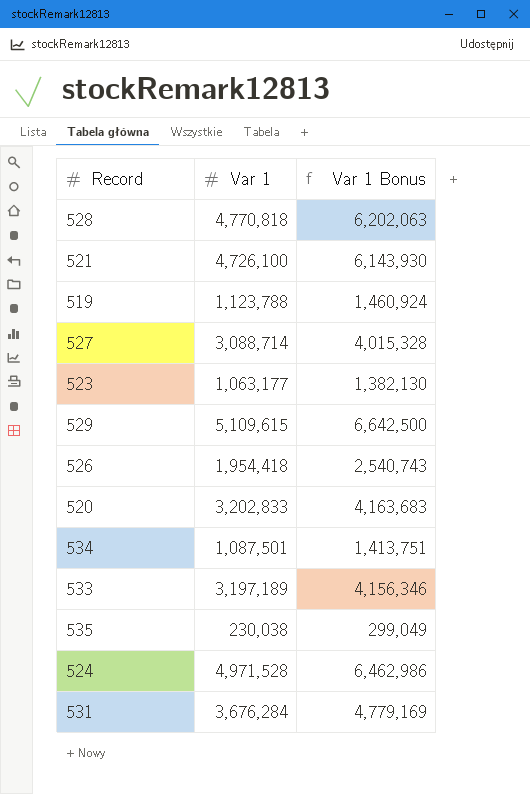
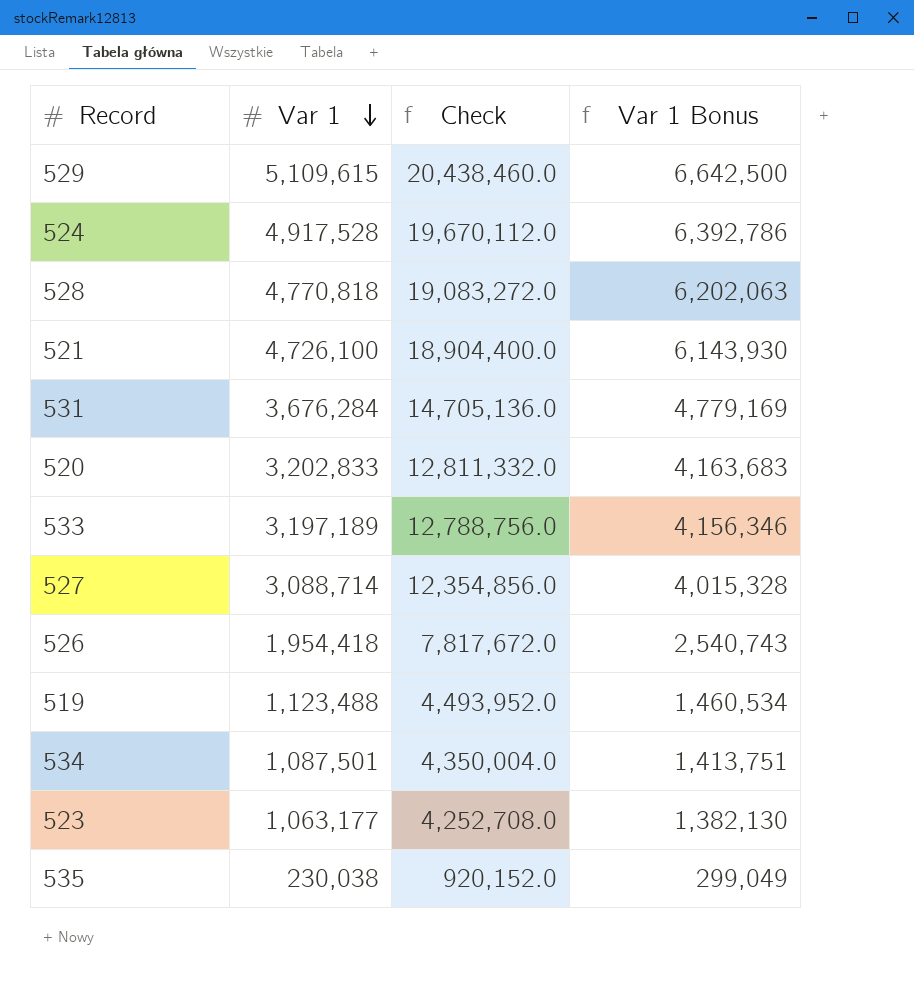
row order: none -> Var 1 descending
column Check | formula: none -> [Var 1] * 4
524 | Var 1: 4,971,528 -> 4,917,528
524 | Var 1 Bonus: 6,462,986 -> 6,392,786
519 | Var 1: 1,123,788 -> 1,123,488
519 | Var 1 Bonus: 1,460,924 -> 1,460,534

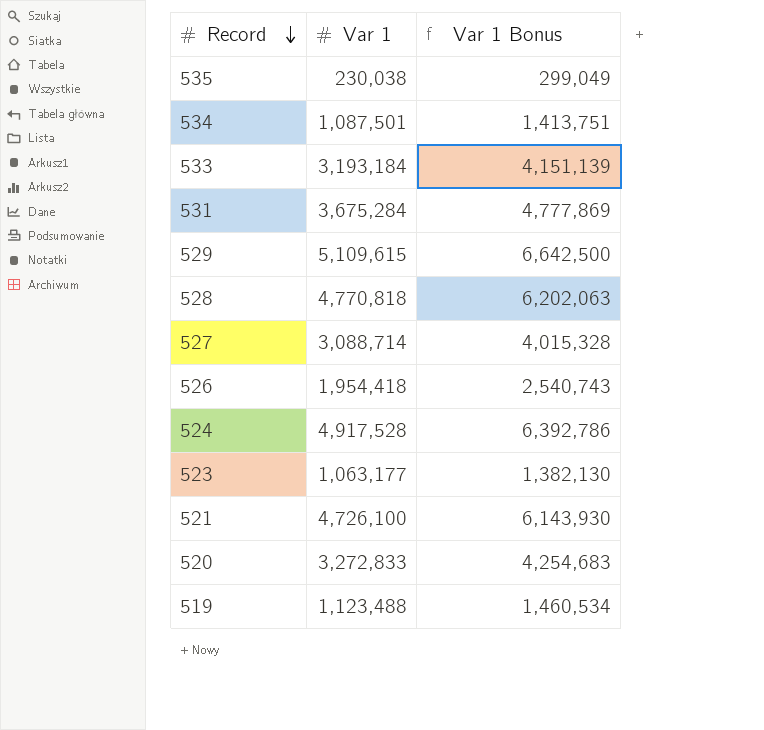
row order: Var 1 descending -> Record descending
column Check | formula: [Var 1] * 4 -> none
533 | Var 1: 3,197,189 -> 3,193,184
533 | Var 1 Bonus: 4,156,346 -> 4,151,139
531 | Var 1: 3,676,284 -> 3,675,284
531 | Var 1 Bonus: 4,779,169 -> 4,777,869
520 | Var 1: 3,202,833 -> 3,272,833
520 | Var 1 Bonus: 4,163,683 -> 4,254,683

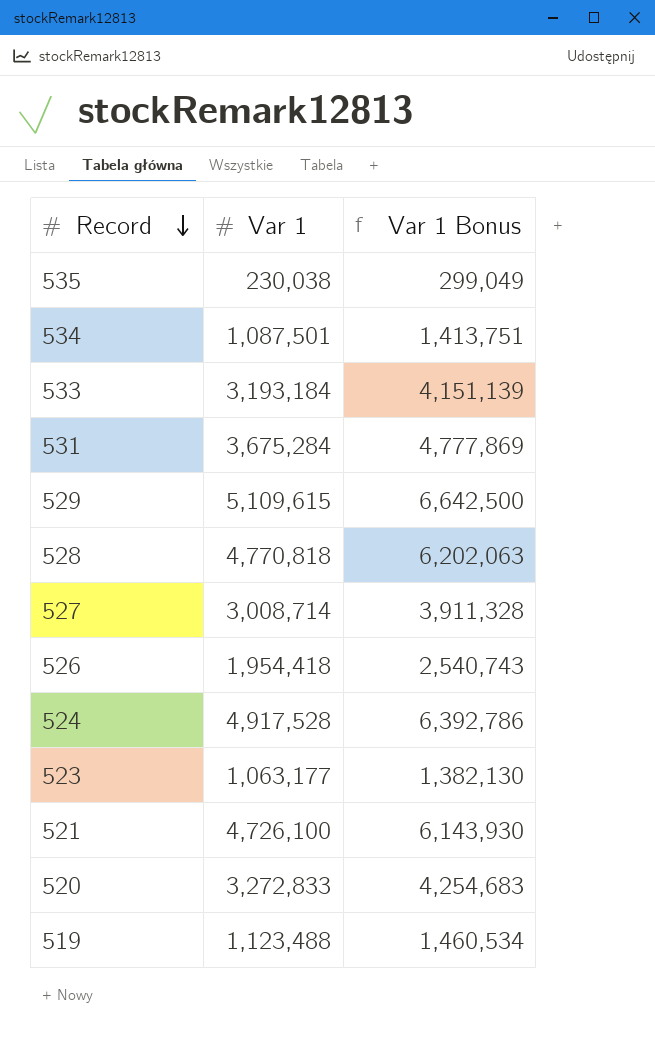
527 | Var 1: 3,088,714 -> 3,008,714
527 | Var 1 Bonus: 4,015,328 -> 3,911,328

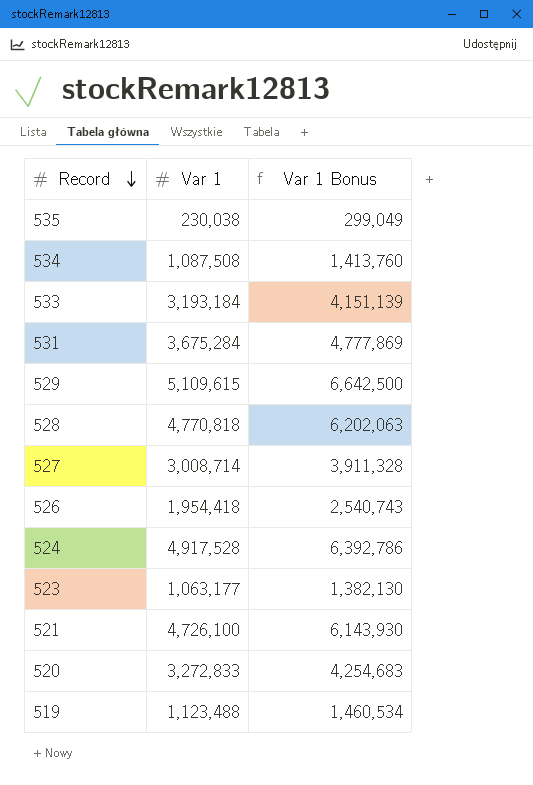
534 | Var 1: 1,087,501 -> 1,087,508
534 | Var 1 Bonus: 1,413,751 -> 1,413,760

